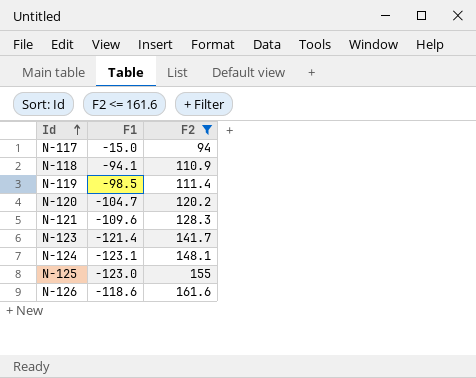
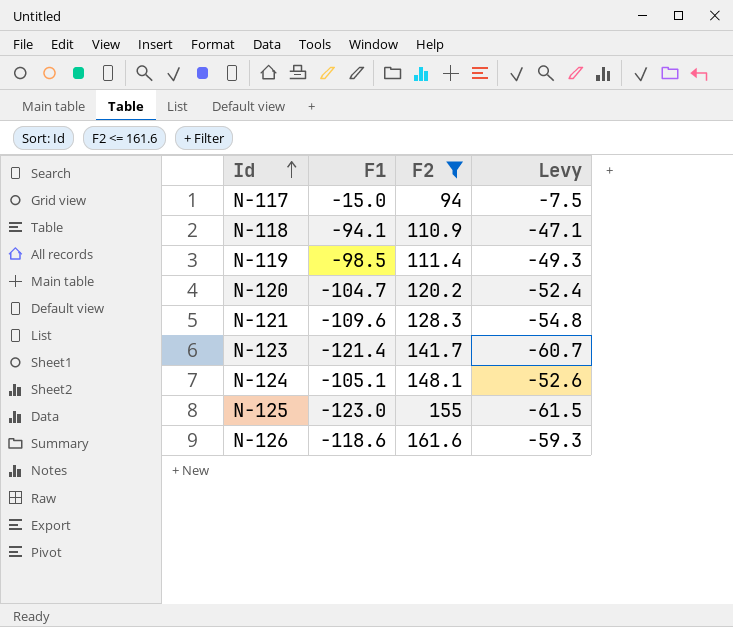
column Levy | formula: none -> [F1] * 0.5
N-124 | F1: -123.1 -> -105.1

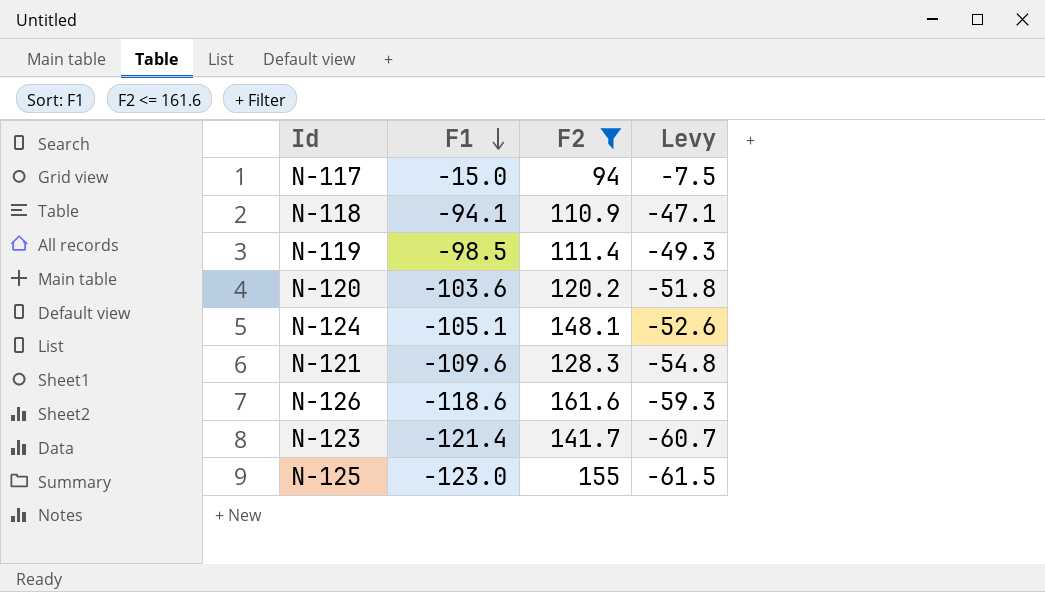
row order: Id ascending -> F1 descending
N-120 | F1: -104.7 -> -103.6
N-120 | Levy: -52.4 -> -51.8

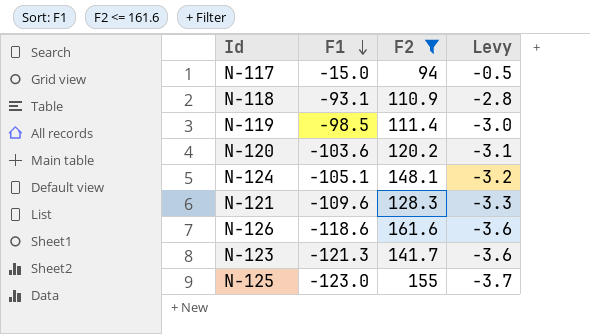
column Levy | formula: [F1] * 0.5 -> [F1] * 0.03
N-118 | F1: -94.1 -> -93.1
N-123 | F1: -121.4 -> -121.3

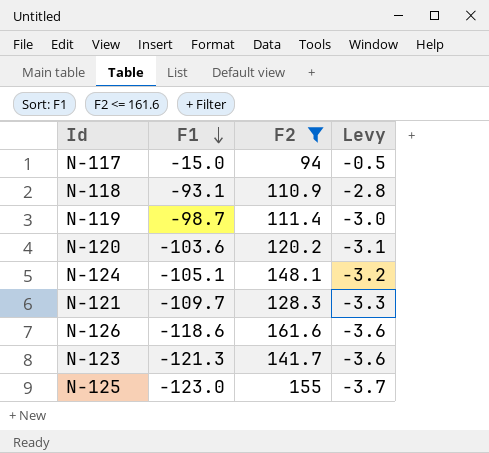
N-119 | F1: -98.5 -> -98.7
N-121 | F1: -109.6 -> -109.7

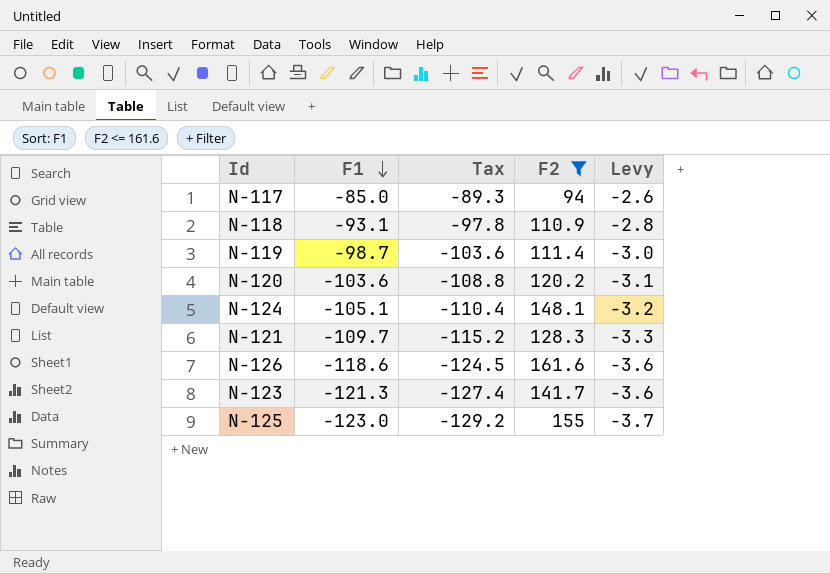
column Tax | formula: none -> [F1] * 1.05
N-117 | F1: -15.0 -> -85.0
N-117 | Levy: -0.5 -> -2.6

